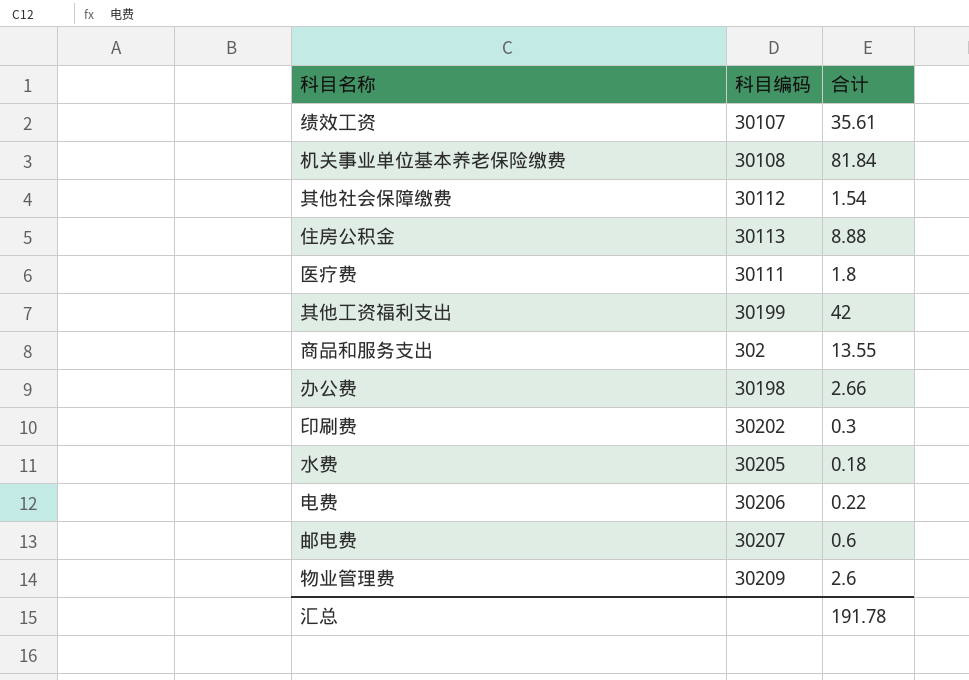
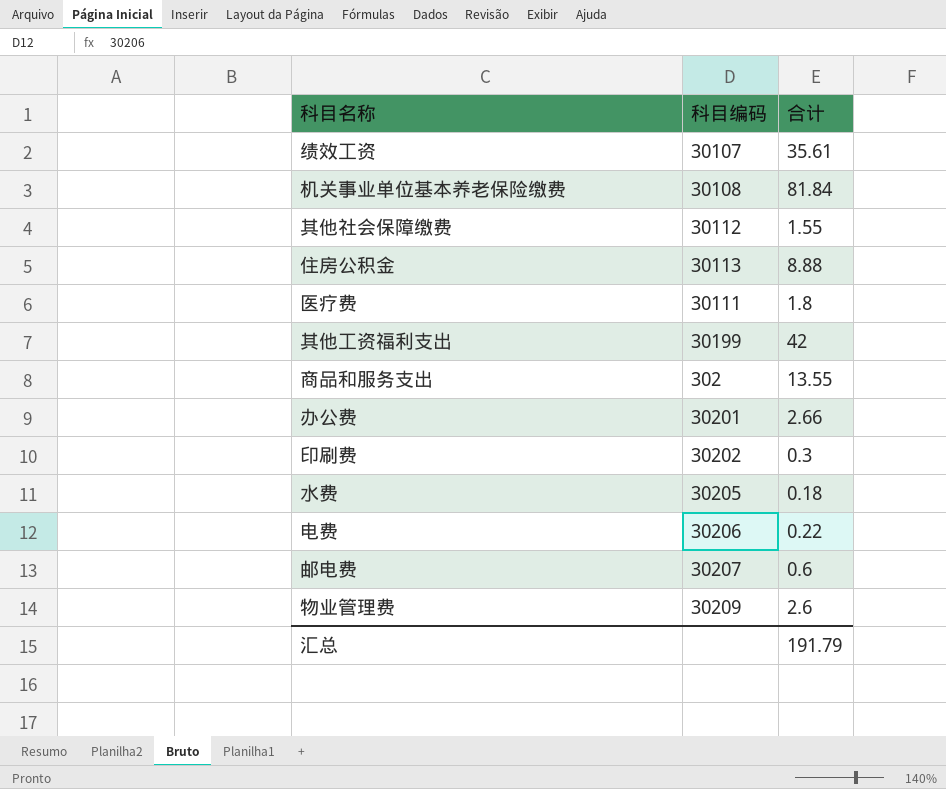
其他社会保障缴费 | 合计: 1.54 -> 1.55
办公费 | 科目编码: 30198 -> 30201
汇总 | 合计: 191.78 -> 191.79

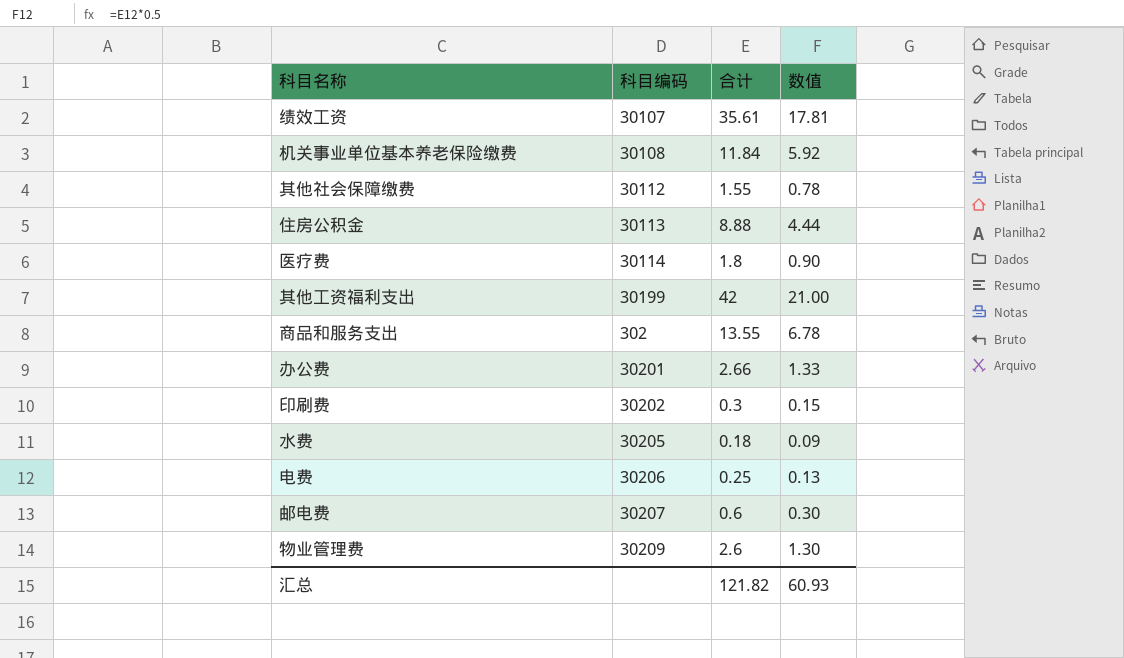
column 数值 | formula: none -> [合计] * 0.5
机关事业单位基本养老保险缴费 | 合计: 81.84 -> 11.84
医疗费 | 科目编码: 30111 -> 30114
电费 | 合计: 0.22 -> 0.25
汇总 | 合计: 191.79 -> 121.82

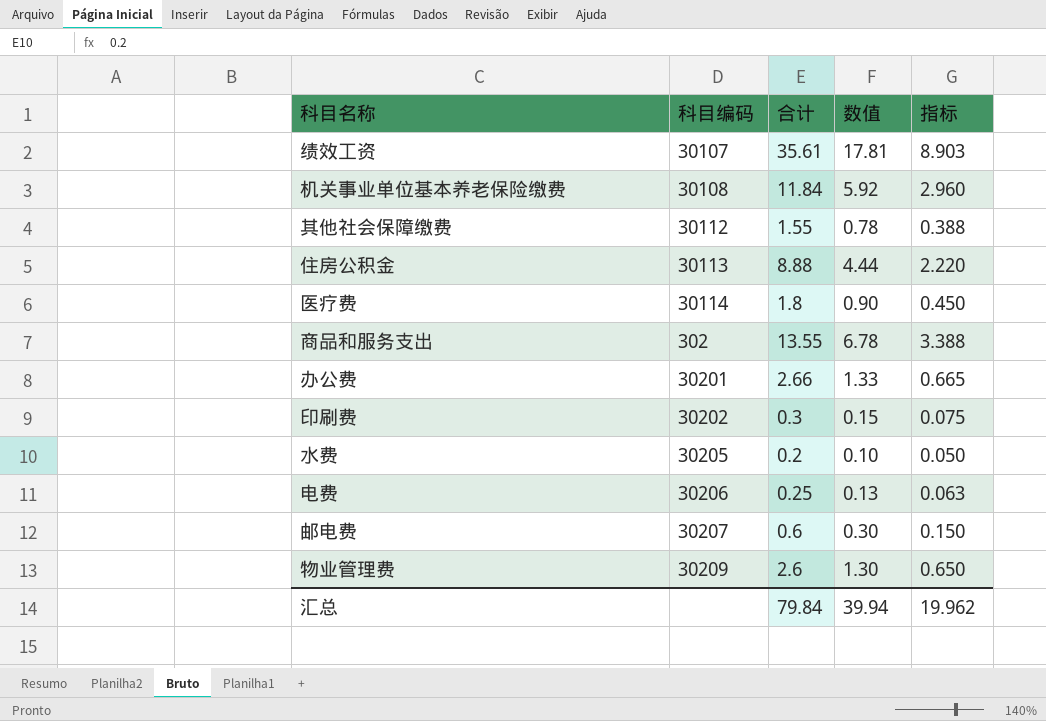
column 指标 | formula: none -> [合计] * 0.25
row 其他工资福利支出: 30199 | 42 | 21.00 -> none
水费 | 合计: 0.18 -> 0.2
水费 | 数值: 0.09 -> 0.10
汇总 | 合计: 121.82 -> 79.84
汇总 | 数值: 60.93 -> 39.94

